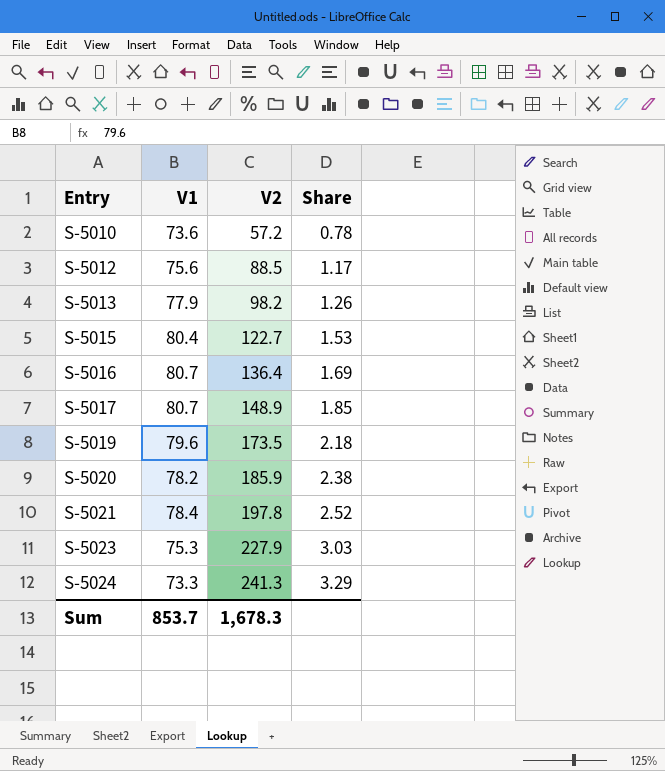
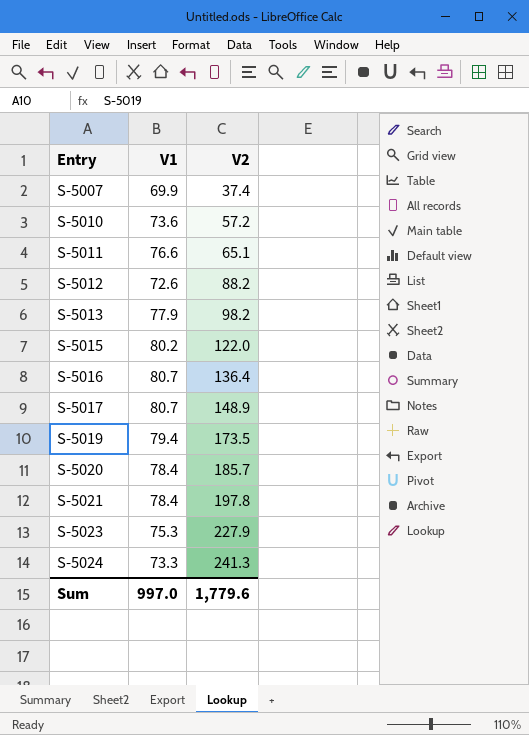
column Share | formula: [V2] / [V1] -> none
row S-5007: none -> 69.9 | 37.4
row S-5011: none -> 76.6 | 65.1
S-5012 | V1: 75.6 -> 72.6
S-5012 | V2: 88.5 -> 88.2
S-5015 | V1: 80.4 -> 80.2
S-5015 | V2: 122.7 -> 122.0
S-5019 | V1: 79.6 -> 79.4
S-5020 | V1: 78.2 -> 78.4
S-5020 | V2: 185.9 -> 185.7
Sum | V1: 853.7 -> 997.0
Sum | V2: 1,678.3 -> 1,779.6

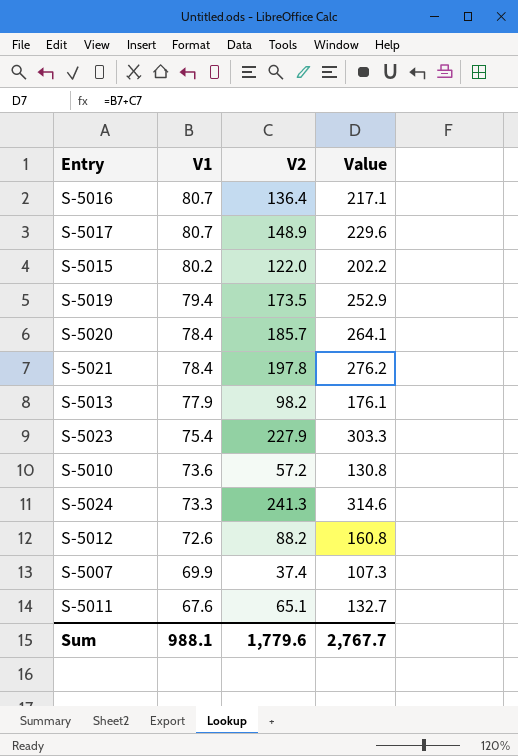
row order: Entry ascending -> V1 descending
column Value | formula: none -> [V1] + [V2]
S-5023 | V1: 75.3 -> 75.4
S-5011 | V1: 76.6 -> 67.6
Sum | V1: 997.0 -> 988.1

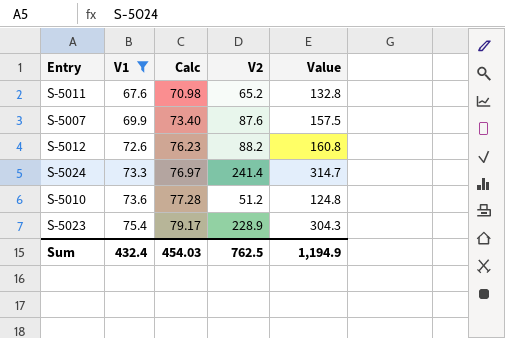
filter: none -> V1 <= 75.4
row order: V1 descending -> V1 ascending
column Calc | formula: none -> [V1] * 1.05
S-5011 | V2: 65.1 -> 65.2
S-5011 | Value: 132.7 -> 132.8
S-5007 | V2: 37.4 -> 87.6
S-5007 | Value: 107.3 -> 157.5
S-5024 | V2: 241.3 -> 241.4
S-5024 | Value: 314.6 -> 314.7
S-5010 | V2: 57.2 -> 51.2
S-5010 | Value: 130.8 -> 124.8
S-5023 | V2: 227.9 -> 228.9
S-5023 | Value: 303.3 -> 304.3
Sum | V1: 988.1 -> 432.4
Sum | V2: 1,779.6 -> 762.5
Sum | Value: 2,767.7 -> 1,194.9

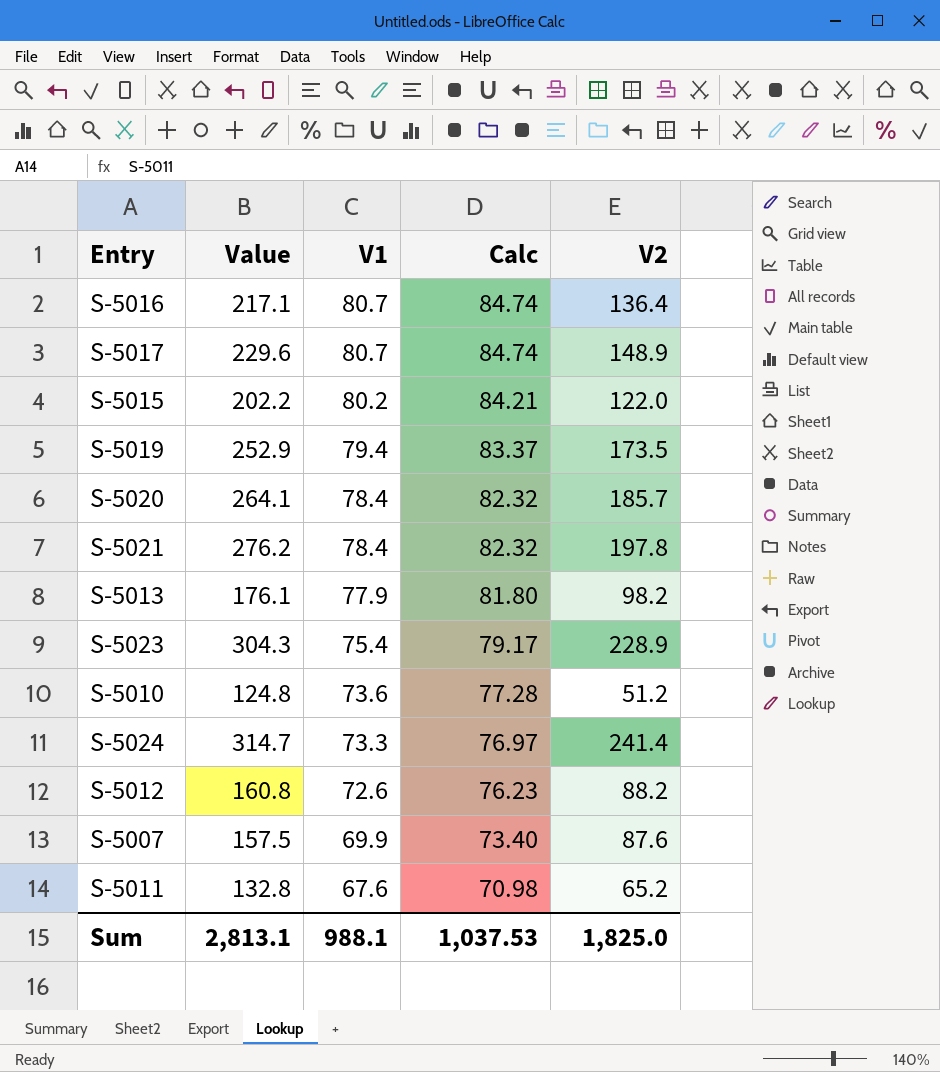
filter: V1 <= 75.4 -> none
row order: V1 ascending -> V1 descending
column Value | position: 5 -> 2
Sum | Value: 1,194.9 -> 2,813.1
Sum | V1: 432.4 -> 988.1
Sum | Calc: 454.03 -> 1,037.53
Sum | V2: 762.5 -> 1,825.0

